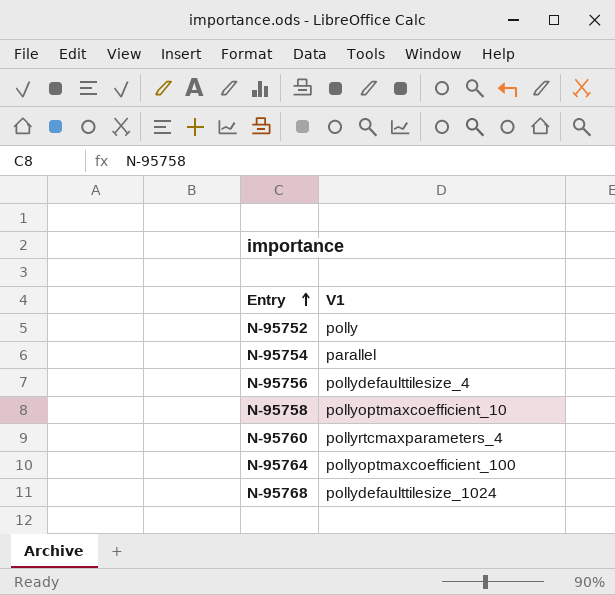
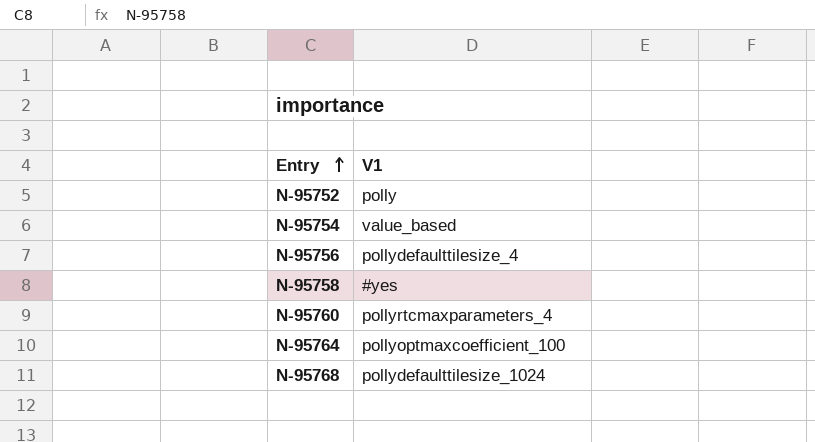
N-95754 | V1: parallel -> value_based
N-95758 | V1: pollyoptmaxcoefficient_10 -> #yes

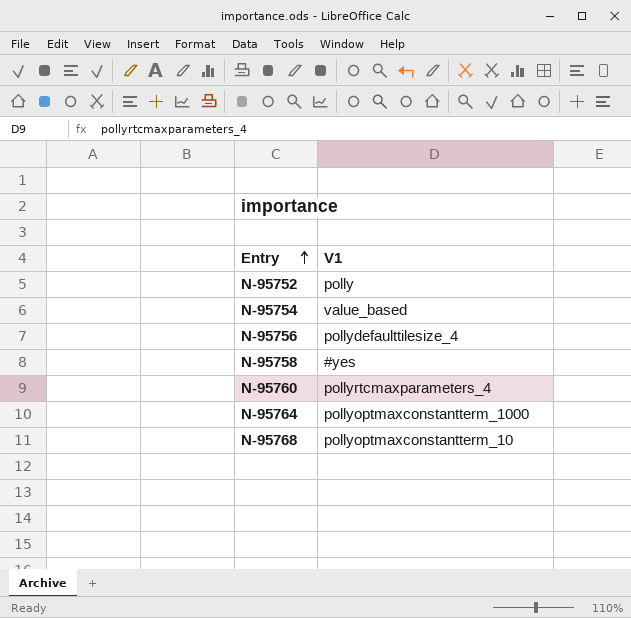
N-95764 | V1: pollyoptmaxcoefficient_100 -> pollyoptmaxconstantterm_1000
N-95768 | V1: pollydefaulttilesize_1024 -> pollyoptmaxconstantterm_10

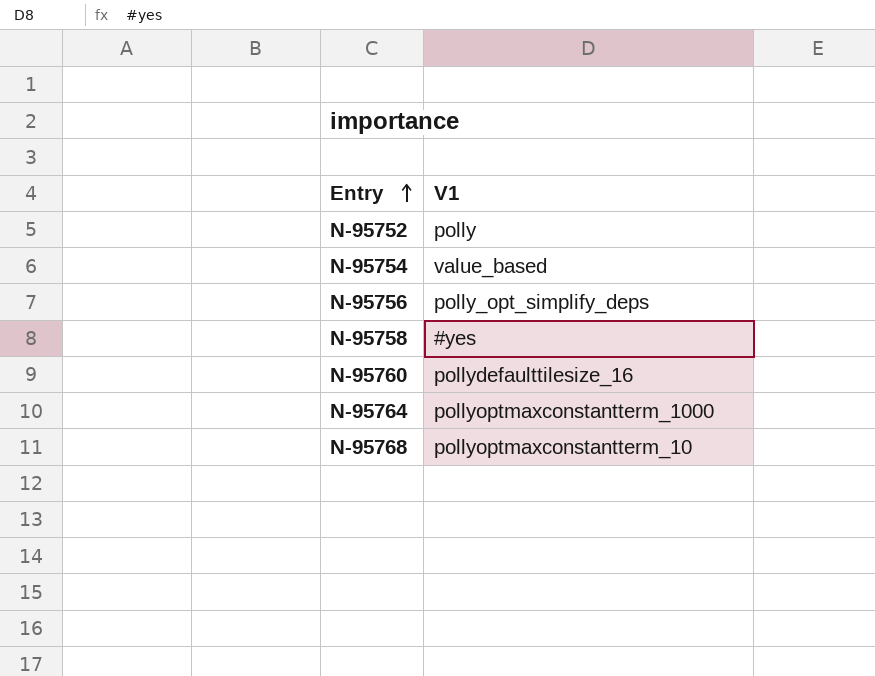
N-95756 | V1: pollydefaulttilesize_4 -> polly_opt_simplify_deps
N-95760 | V1: pollyrtcmaxparameters_4 -> pollydefaulttilesize_16

